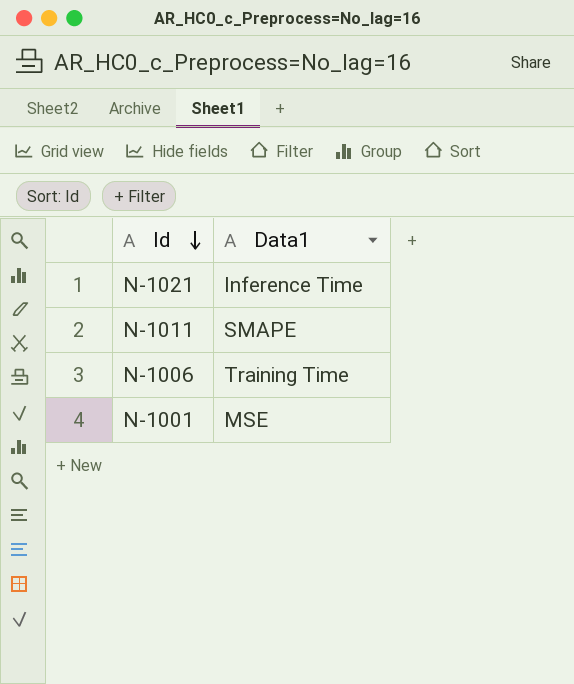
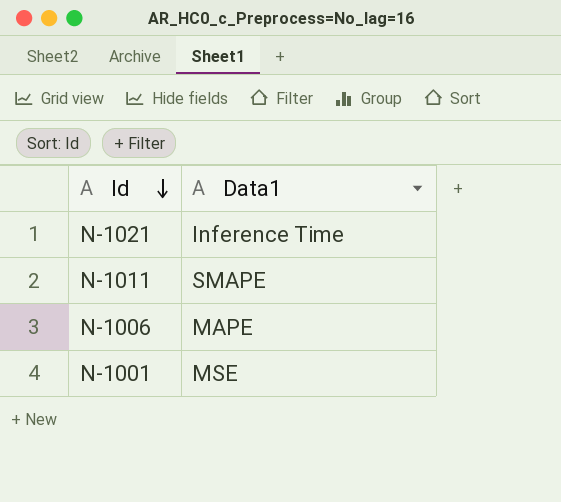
N-1006 | Data1: Training Time -> MAPE

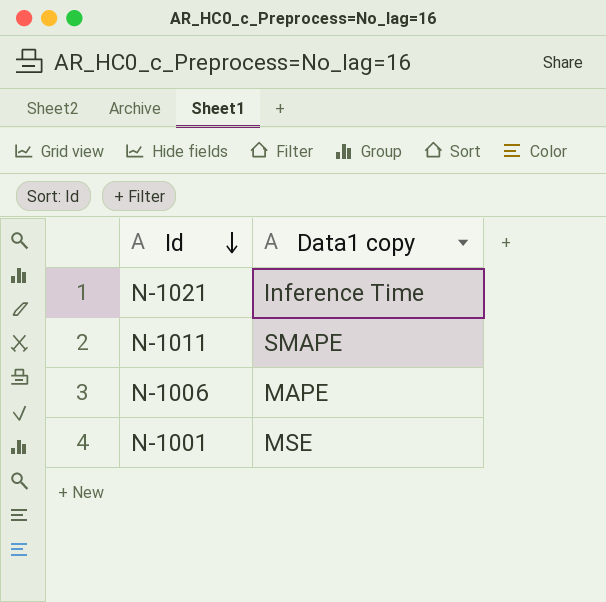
column name: Data1 -> Data1 copy

